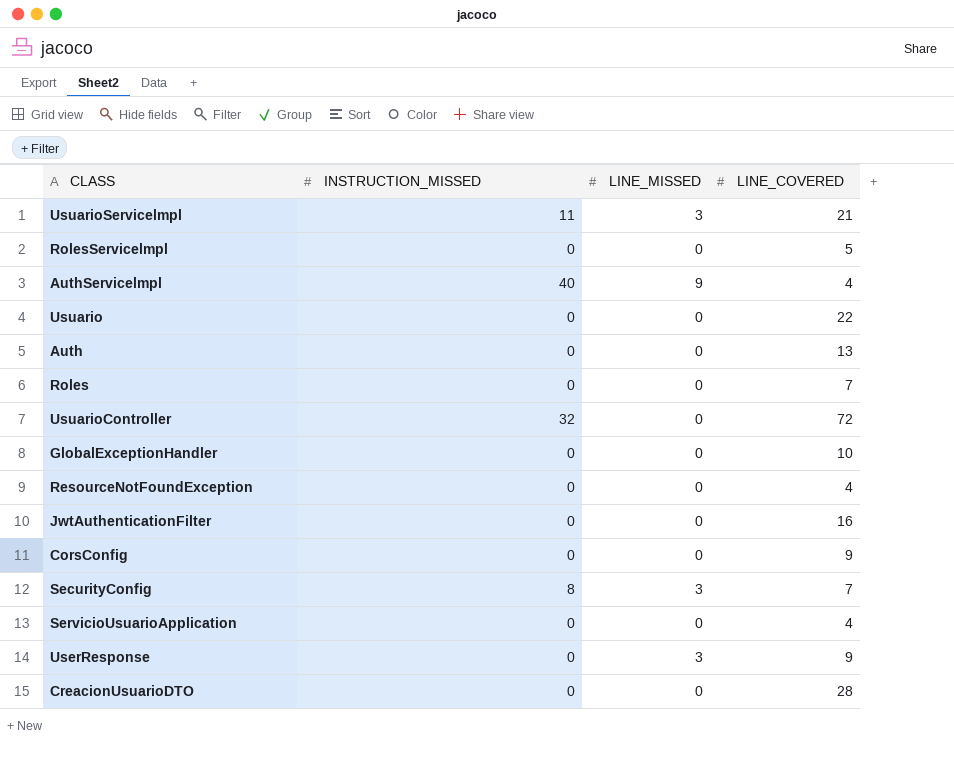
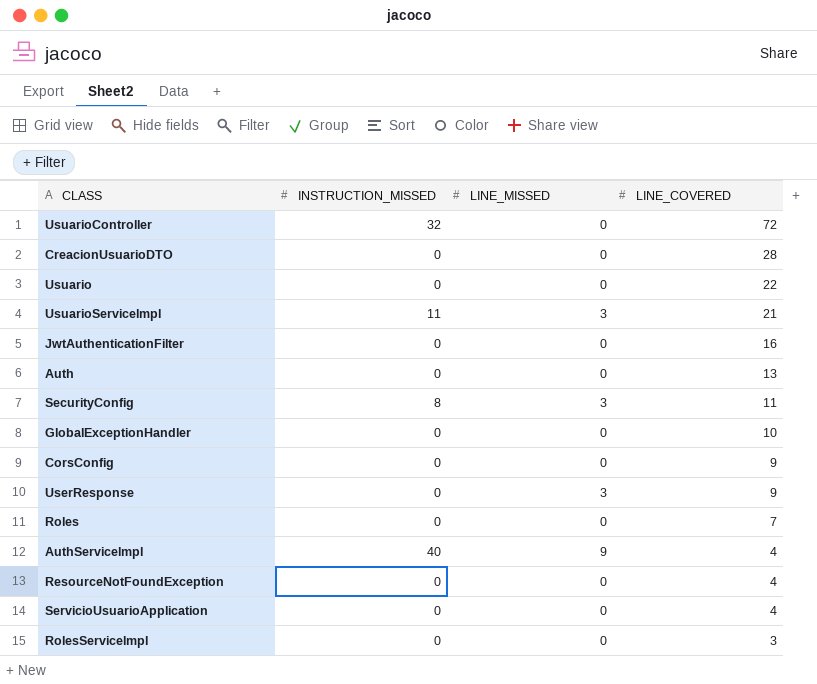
row order: none -> LINE_COVERED descending
SecurityConfig | LINE_COVERED: 7 -> 11
RolesServicelmpl | LINE_COVERED: 5 -> 3

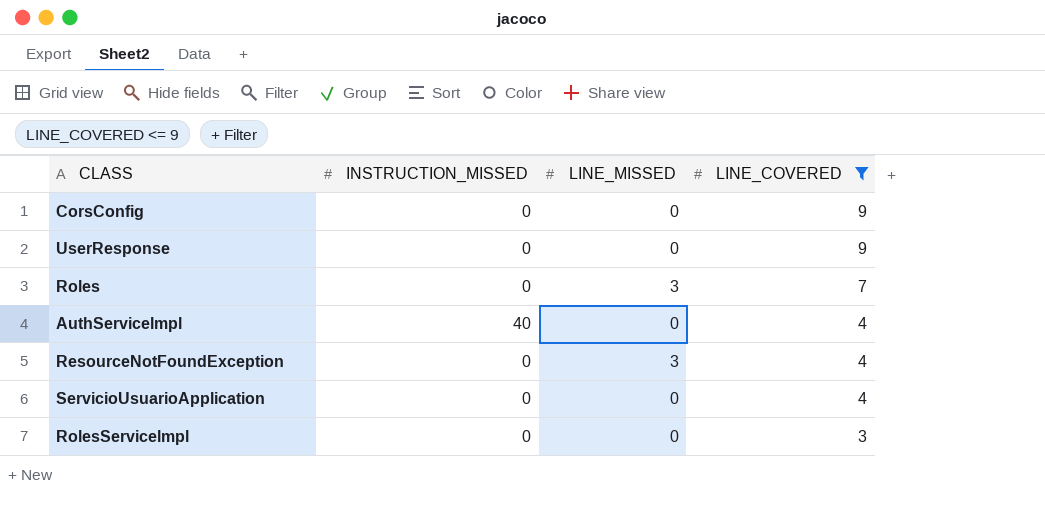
filter: none -> LINE_COVERED <= 9
UserResponse | LINE_MISSED: 3 -> 0
Roles | LINE_MISSED: 0 -> 3
AuthServicelmpl | LINE_MISSED: 9 -> 0
ResourceNotFoundException | LINE_MISSED: 0 -> 3

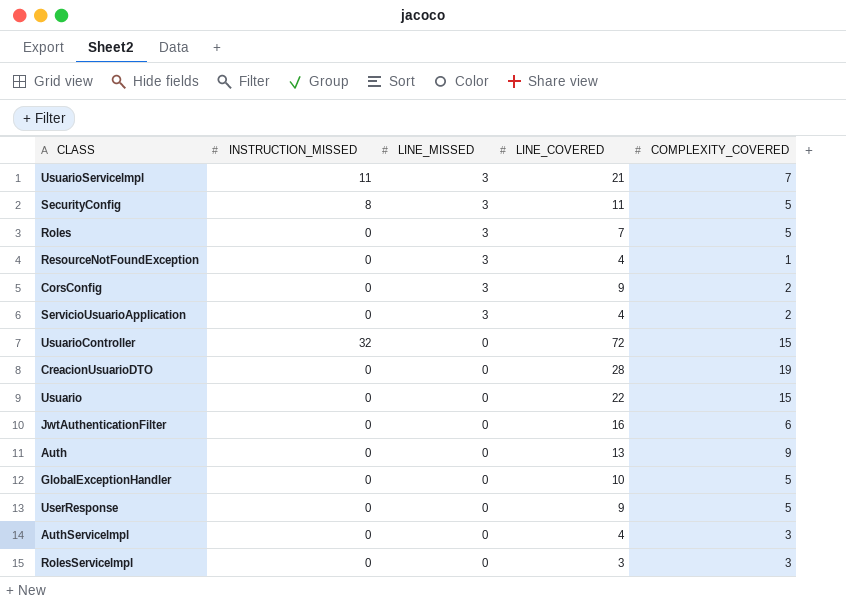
filter: LINE_COVERED <= 9 -> none
row order: LINE_COVERED descending -> LINE_MISSED descending
column COMPLEXITY_COVERED | position: none -> 5
CorsConfig | LINE_MISSED: 0 -> 3
ServicioUsuarioApplication | LINE_MISSED: 0 -> 3
AuthServicelmpl | INSTRUCTION_MISSED: 40 -> 0

